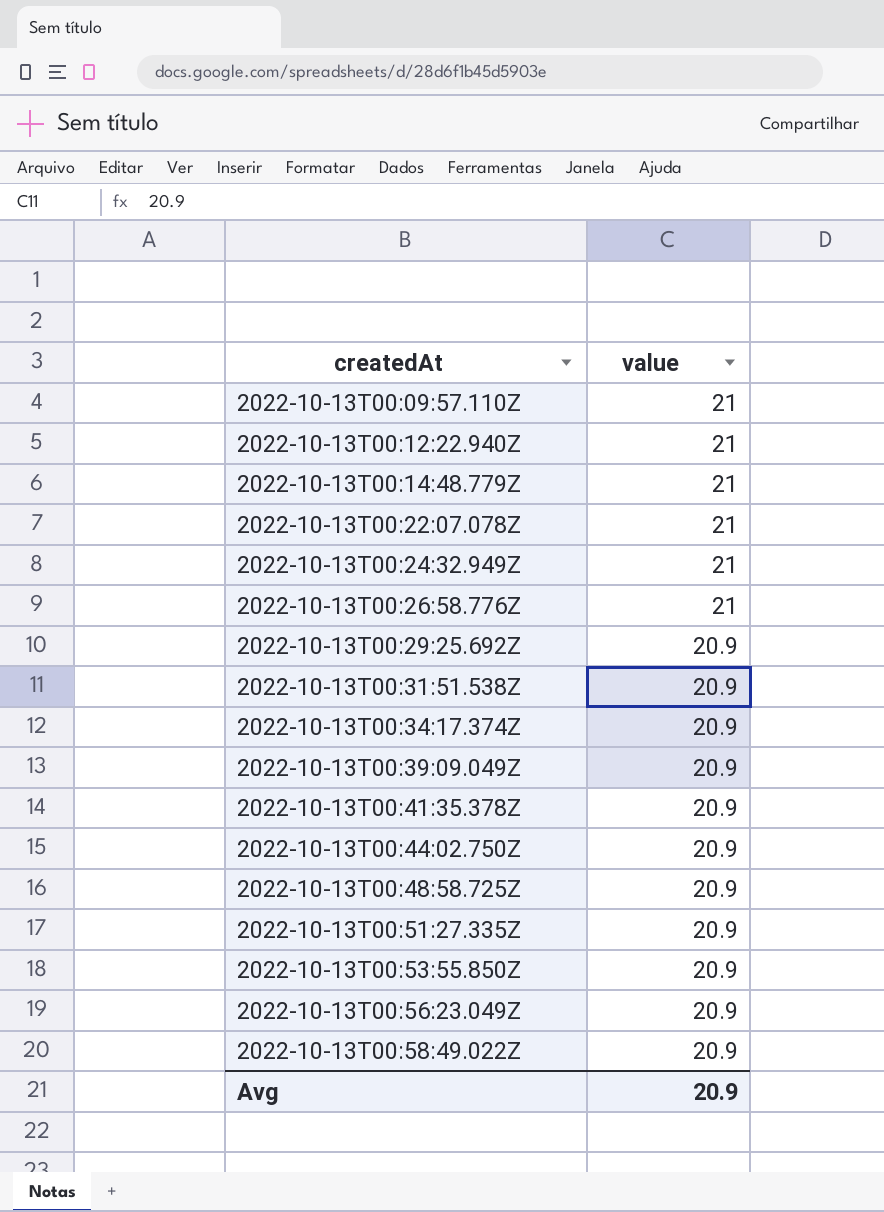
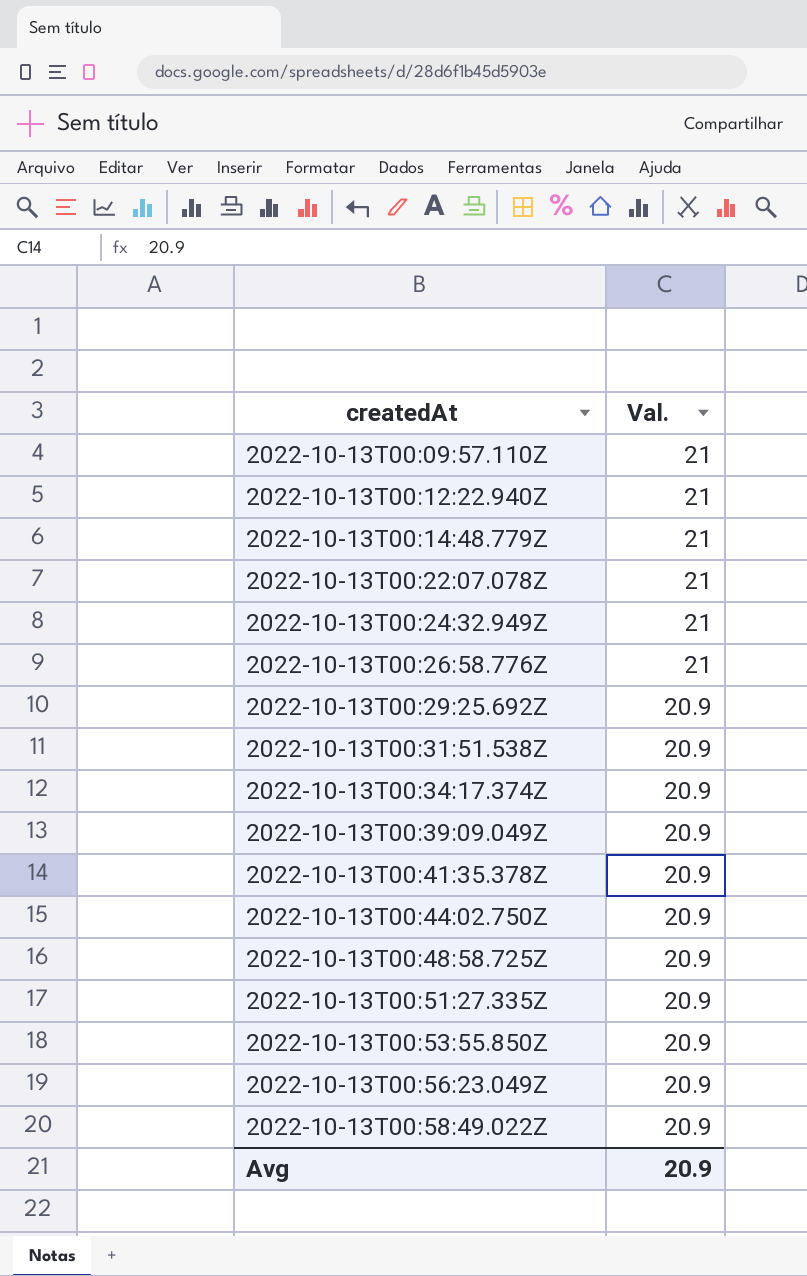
column name: value -> Val.

